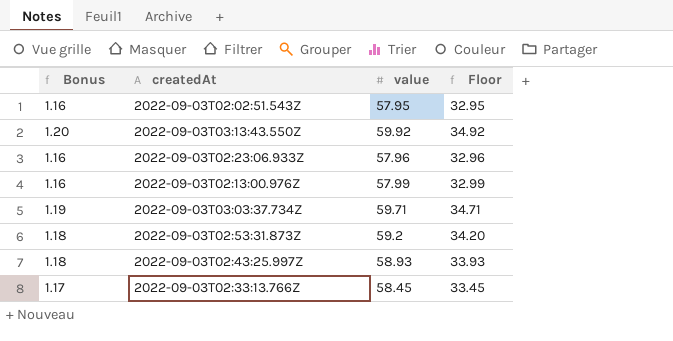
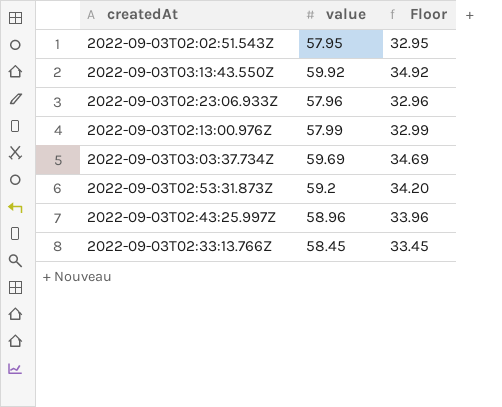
column Bonus | formula: [value] * 0.02 -> none
2022-09-03T03:03:37.734Z | value: 59.71 -> 59.69
2022-09-03T03:03:37.734Z | Floor: 34.71 -> 34.69
2022-09-03T02:43:25.997Z | value: 58.93 -> 58.96
2022-09-03T02:43:25.997Z | Floor: 33.93 -> 33.96

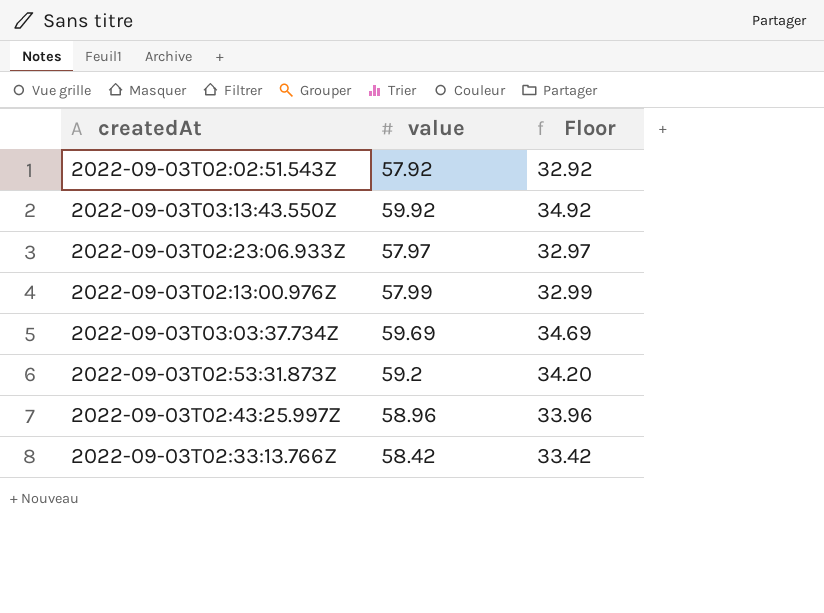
2022-09-03T02:02:51.543Z | value: 57.95 -> 57.92
2022-09-03T02:02:51.543Z | Floor: 32.95 -> 32.92
2022-09-03T02:23:06.933Z | value: 57.96 -> 57.97
2022-09-03T02:23:06.933Z | Floor: 32.96 -> 32.97
2022-09-03T02:33:13.766Z | value: 58.45 -> 58.42
2022-09-03T02:33:13.766Z | Floor: 33.45 -> 33.42

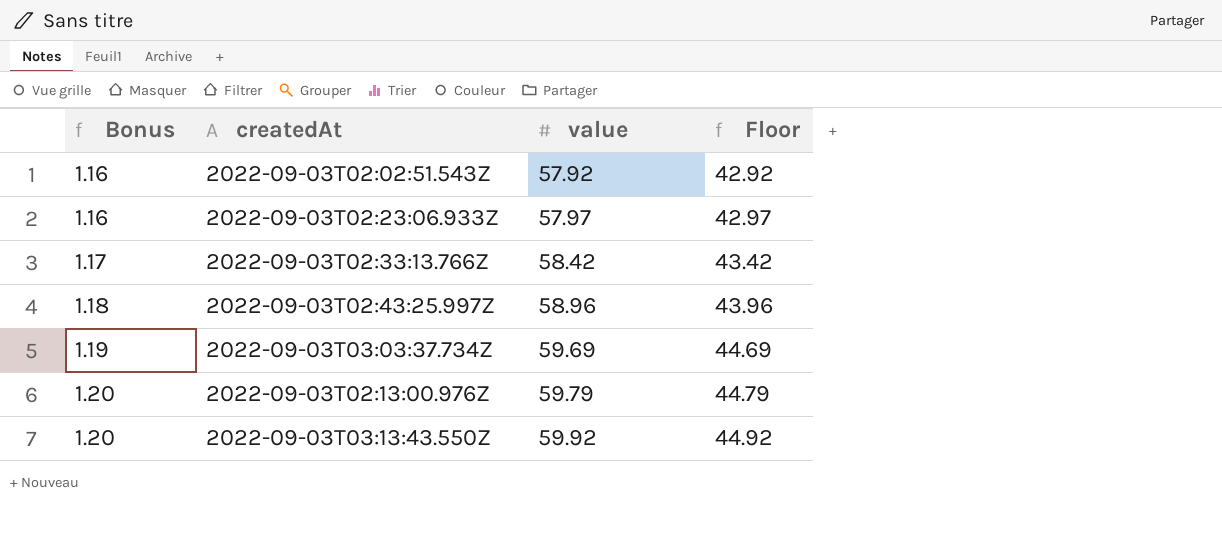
row order: none -> Bonus ascending
column Bonus | formula: none -> [value] * 0.02
column Floor | formula: [value] - 25 -> [value] - 15
row 2022-09-03T02:53:31.873Z: 59.2 | 34.20 -> none
2022-09-03T02:13:00.976Z | value: 57.99 -> 59.79

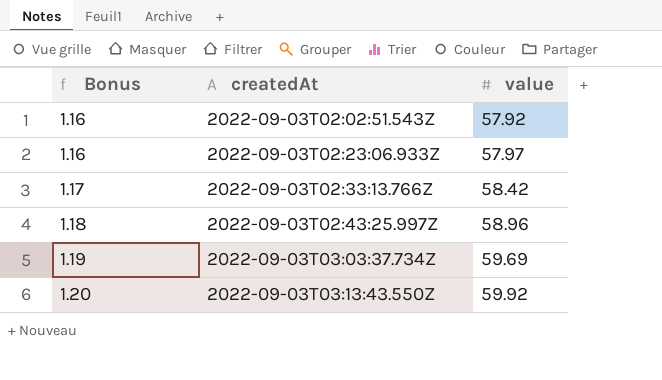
column Floor | formula: [value] - 15 -> none
row 2022-09-03T02:13:00.976Z: 1.20 | 59.79 | 44.79 -> none

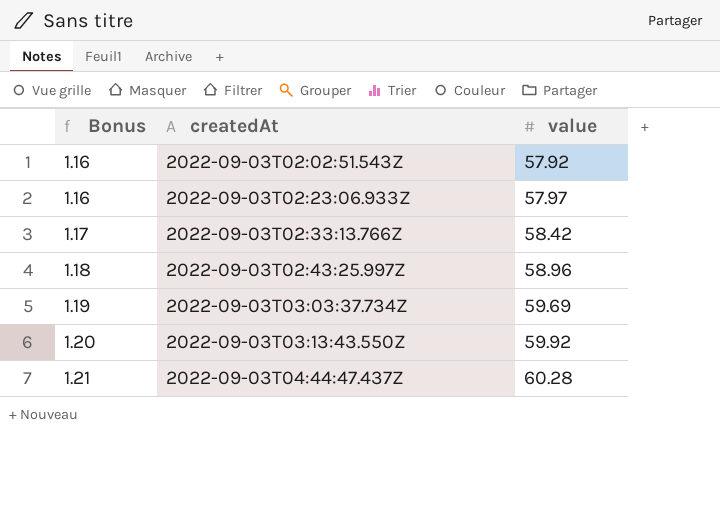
row 2022-09-03T04:44:47.437Z: none -> 1.21 | 60.28

